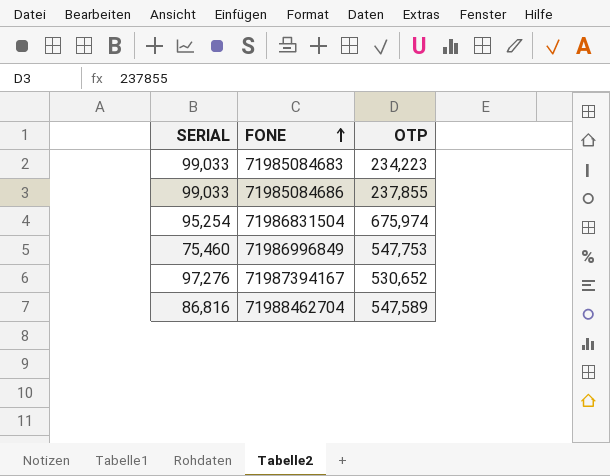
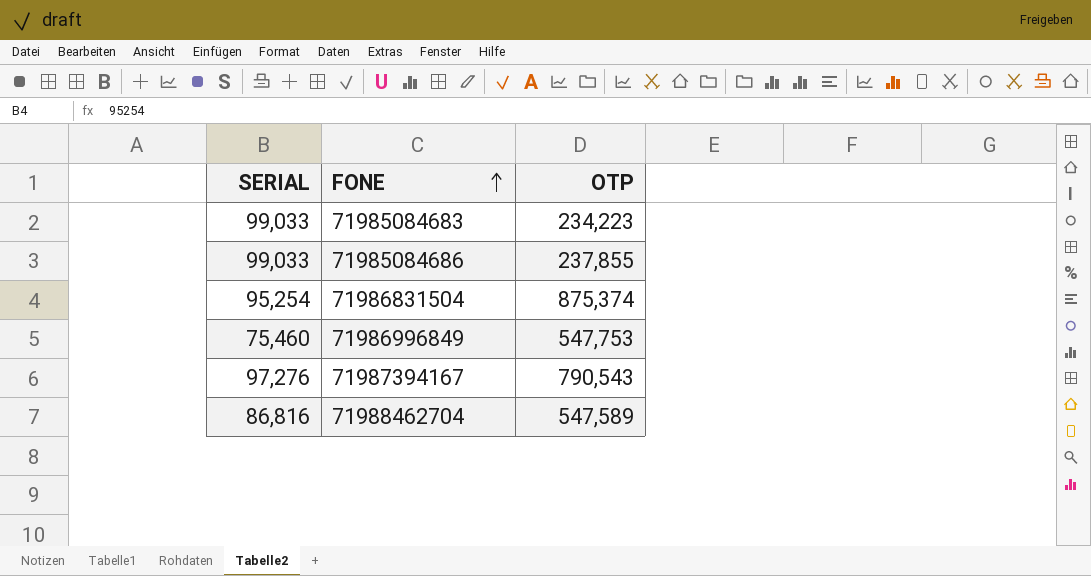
71986831504 | OTP: 675,974 -> 875,374
71987394167 | OTP: 530,652 -> 790,543

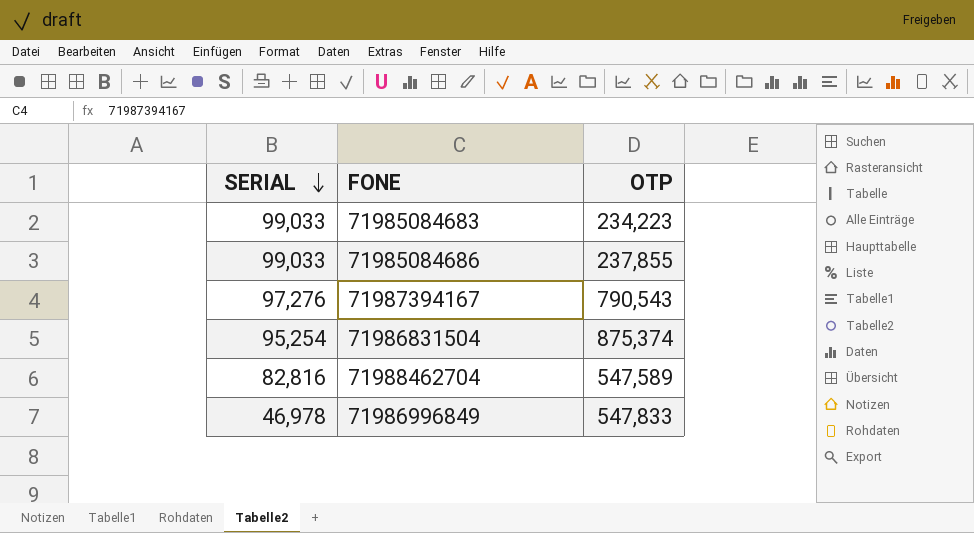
row order: FONE ascending -> SERIAL descending
71988462704 | SERIAL: 86,816 -> 82,816
71986996849 | SERIAL: 75,460 -> 46,978
71986996849 | OTP: 547,753 -> 547,833

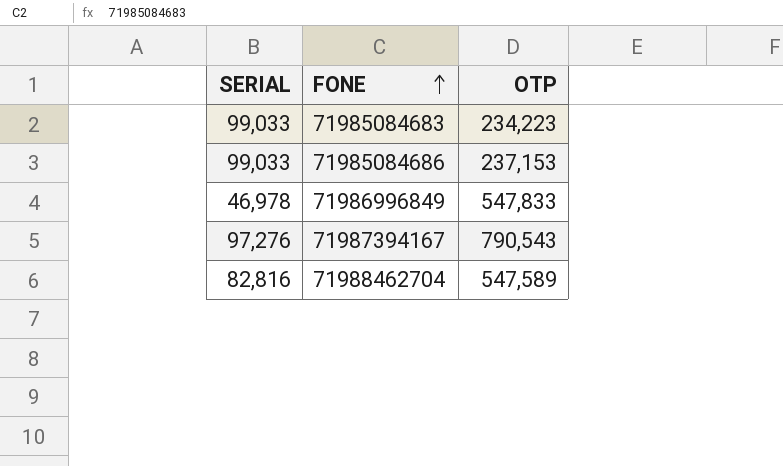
row order: SERIAL descending -> FONE ascending
row 71986831504: 95,254 | 875,374 -> none
71985084686 | OTP: 237,855 -> 237,153

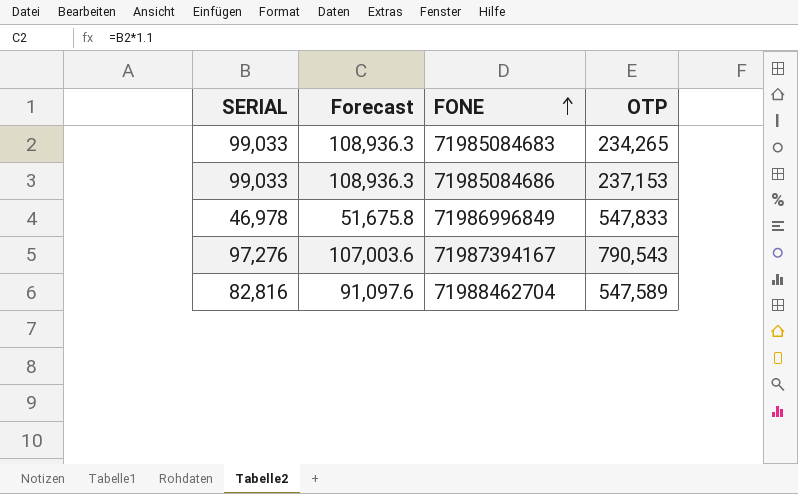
column Forecast | formula: none -> [SERIAL] * 1.1
71985084683 | OTP: 234,223 -> 234,265

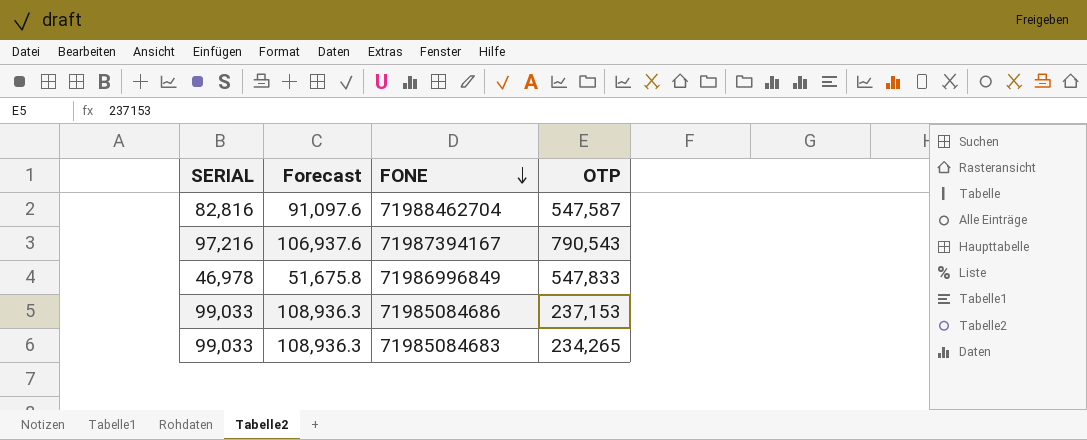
row order: FONE ascending -> FONE descending
71988462704 | OTP: 547,589 -> 547,587
71987394167 | SERIAL: 97,276 -> 97,216
71987394167 | Forecast: 107,003.6 -> 106,937.6

